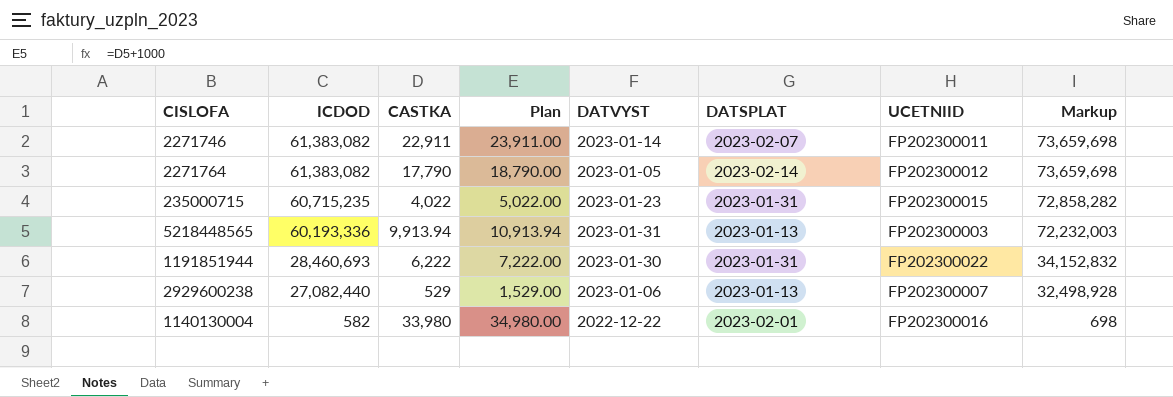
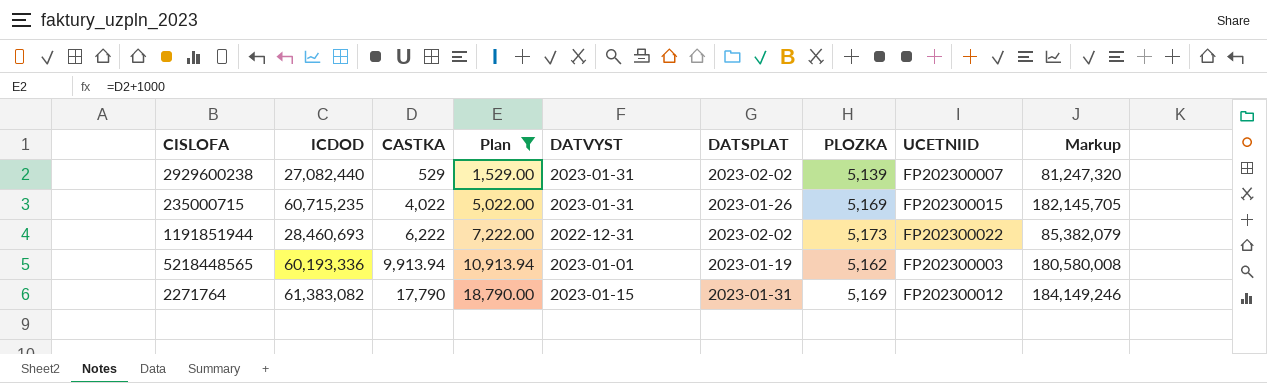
filter: none -> Plan <= 18,790.00
row order: ICDOD descending -> CASTKA ascending
column PLOZKA | position: none -> 7
column Markup | formula: [ICDOD] * 1.2 -> [ICDOD] * 3
2929600238 | DATVYST: 2023-01-06 -> 2023-01-31
2929600238 | DATSPLAT: 2023-01-13 -> 2023-02-02
235000715 | DATVYST: 2023-01-23 -> 2023-01-31
235000715 | DATSPLAT: 2023-01-31 -> 2023-01-26
1191851944 | DATVYST: 2023-01-30 -> 2022-12-31
1191851944 | DATSPLAT: 2023-01-31 -> 2023-02-02
5218448565 | DATVYST: 2023-01-31 -> 2023-01-01
5218448565 | DATSPLAT: 2023-01-13 -> 2023-01-19
2271764 | DATVYST: 2023-01-05 -> 2023-01-15
2271764 | DATSPLAT: 2023-02-14 -> 2023-01-31

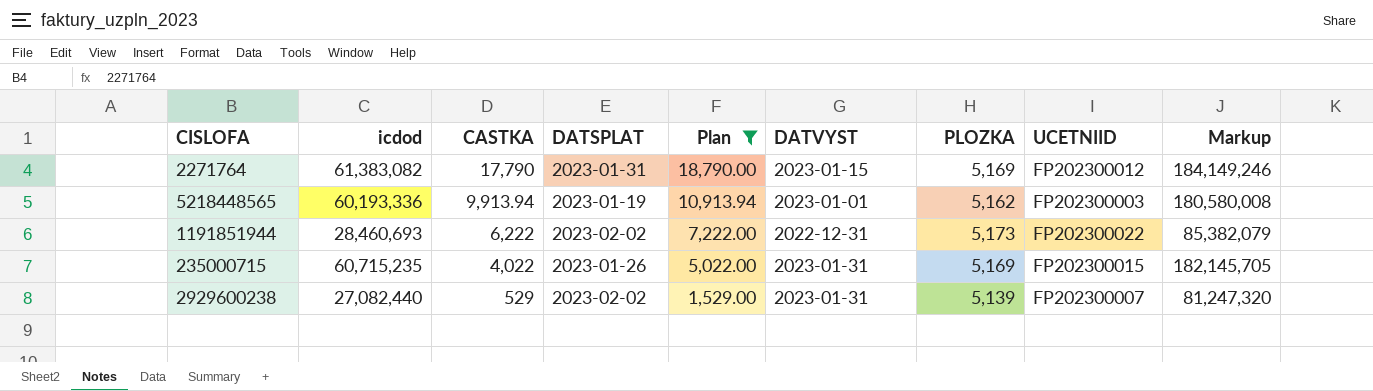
row order: CASTKA ascending -> CASTKA descending
column name: ICDOD -> icdod
column DATSPLAT | position: 6 -> 4

